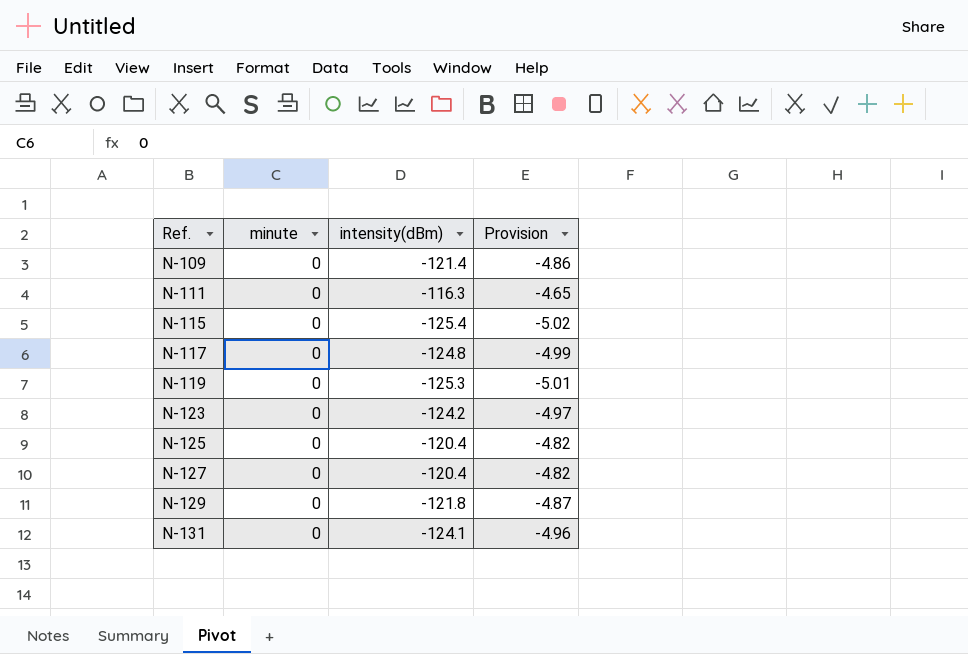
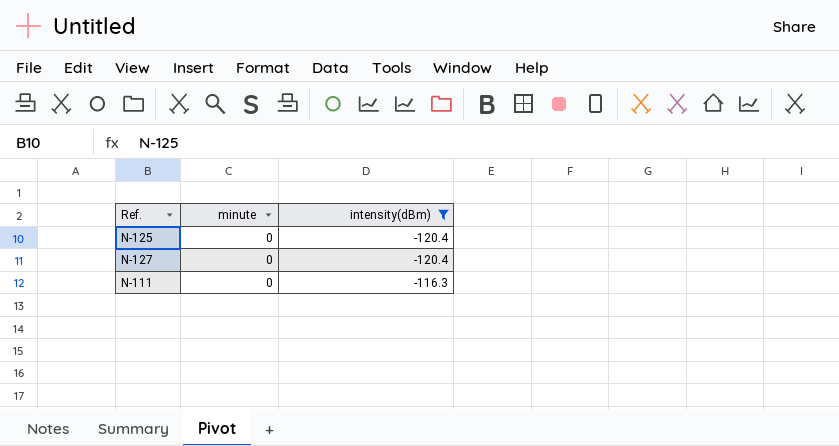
filter: none -> intensity(dBm) >= -120.4
row order: Ref. ascending -> intensity(dBm) ascending
column Provision | formula: [intensity(dBm)] * 0.04 -> none

